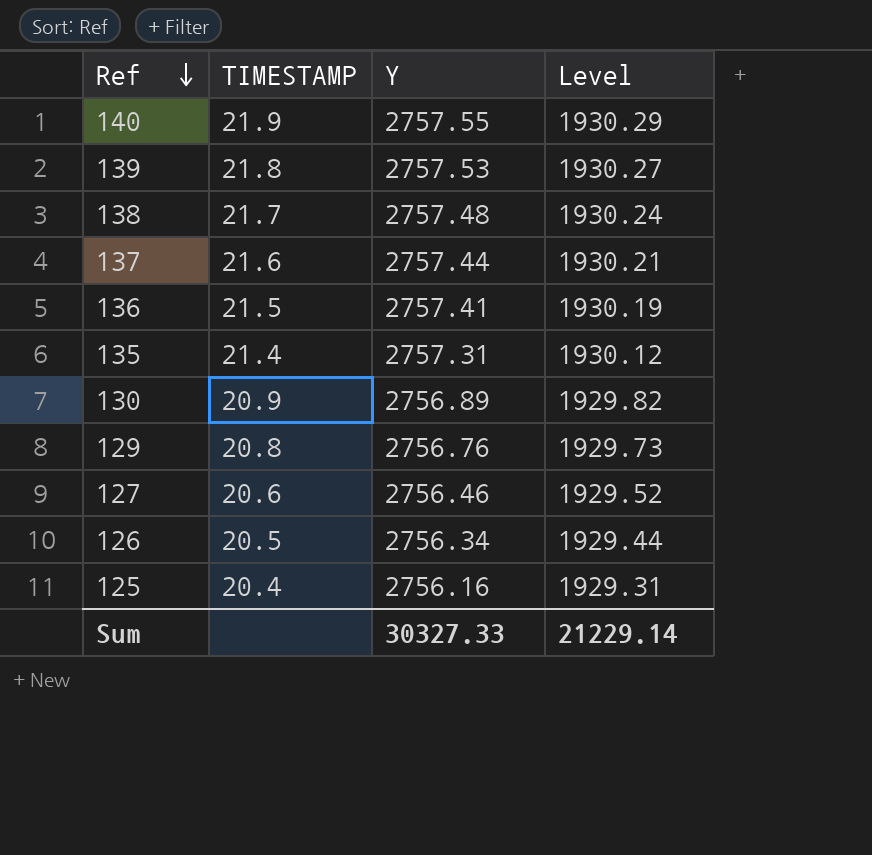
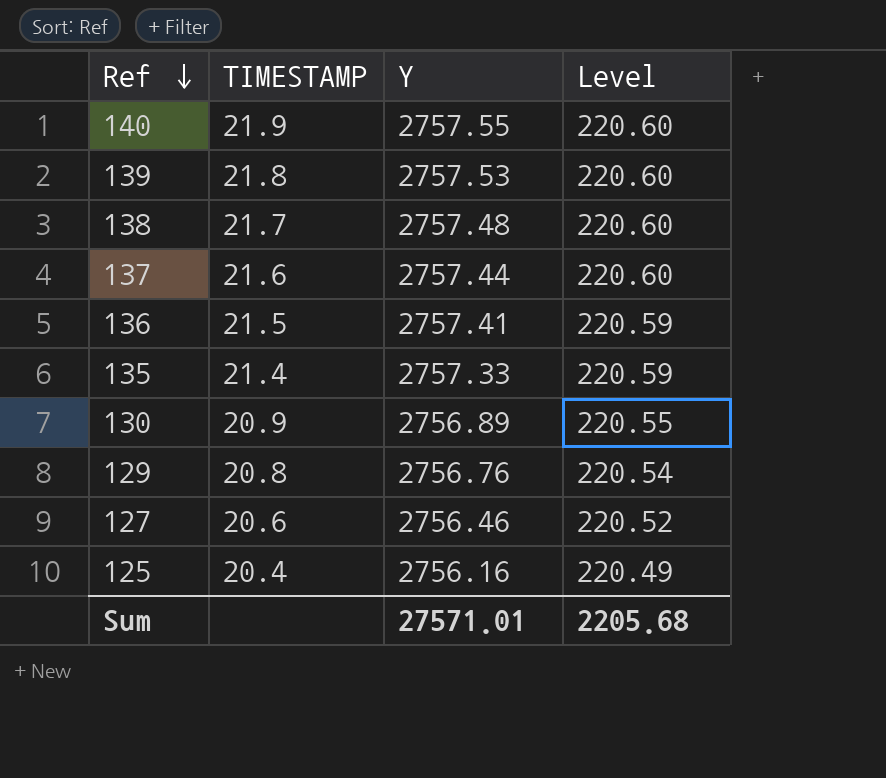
column Level | formula: [Y] * 0.7 -> [Y] * 0.08
row 126: 20.5 | 2756.34 | 1929.44 -> none
135 | Y: 2757.31 -> 2757.33
Sum | Y: 30327.33 -> 27571.01
Sum | Level: 21229.14 -> 2205.68

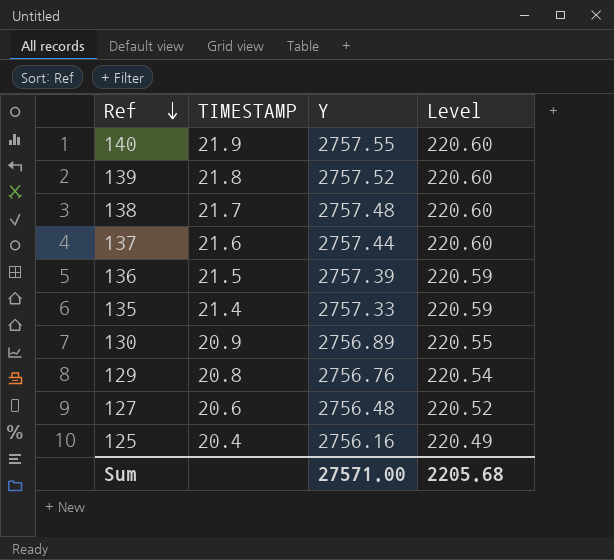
139 | Y: 2757.53 -> 2757.52
136 | Y: 2757.41 -> 2757.39
127 | Y: 2756.46 -> 2756.48
Sum | Y: 27571.01 -> 27571.00

